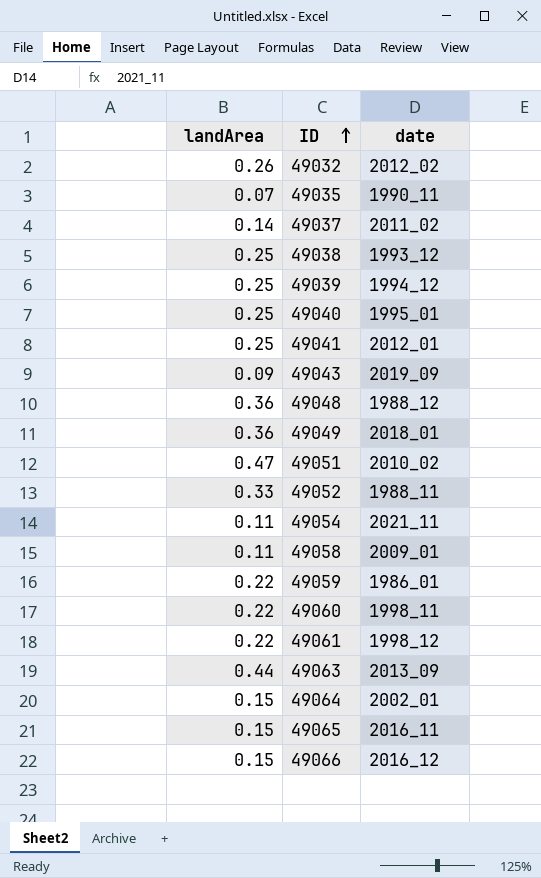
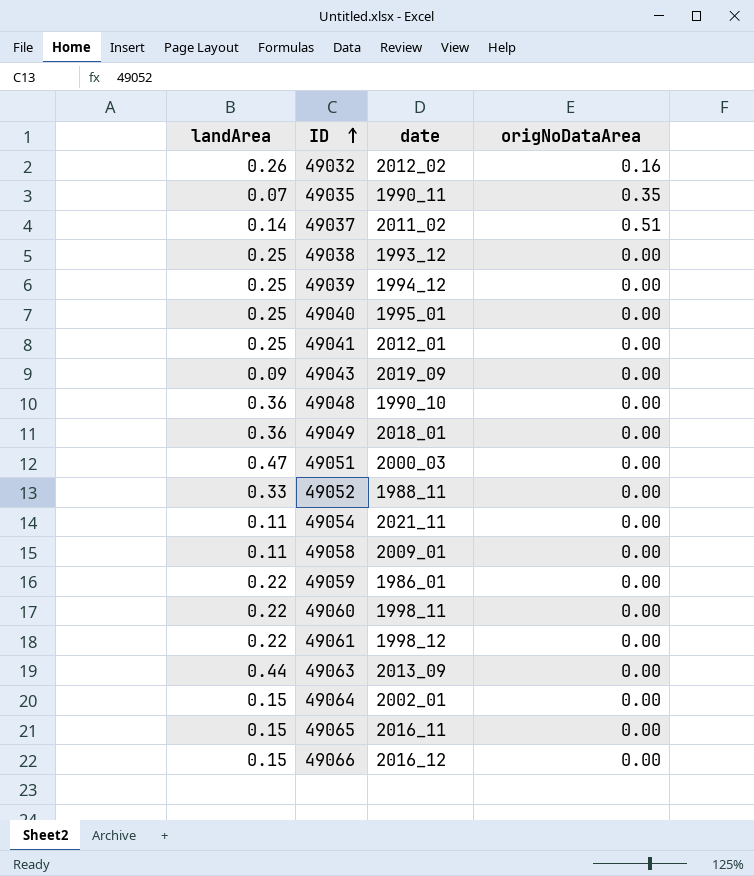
column origNoDataArea | position: none -> 4
49048 | date: 1988_12 -> 1990_10
49051 | date: 2010_02 -> 2000_03

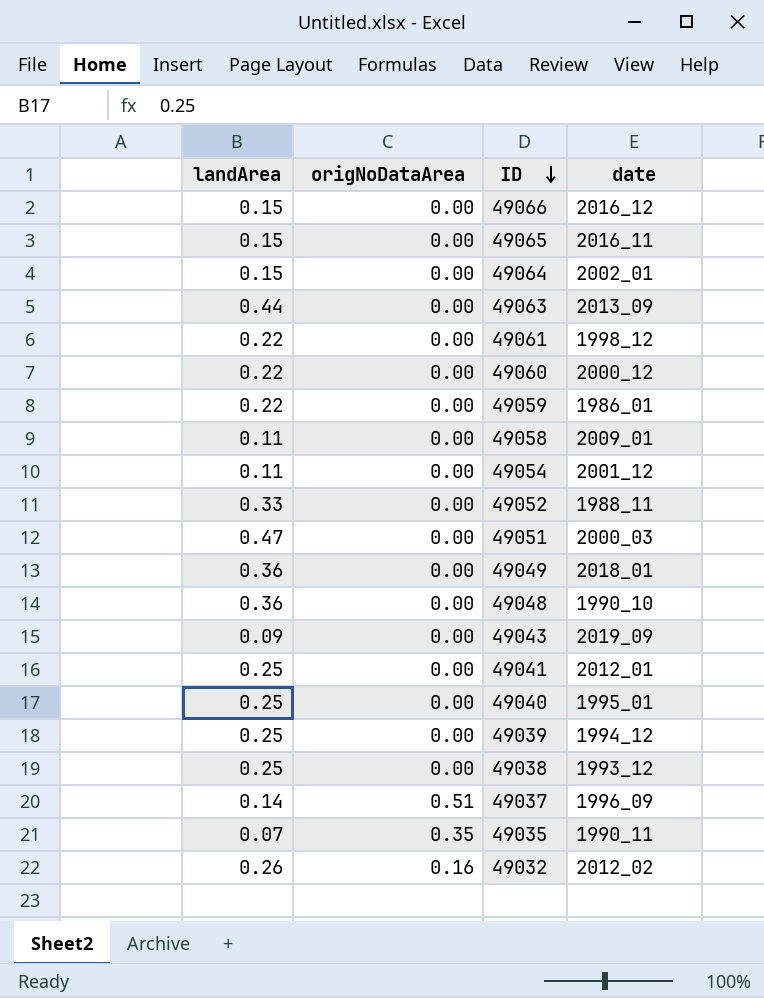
row order: ID ascending -> ID descending
column origNoDataArea | position: 4 -> 2
49060 | date: 1998_11 -> 2000_12
49054 | date: 2021_11 -> 2001_12
49037 | date: 2011_02 -> 1996_09

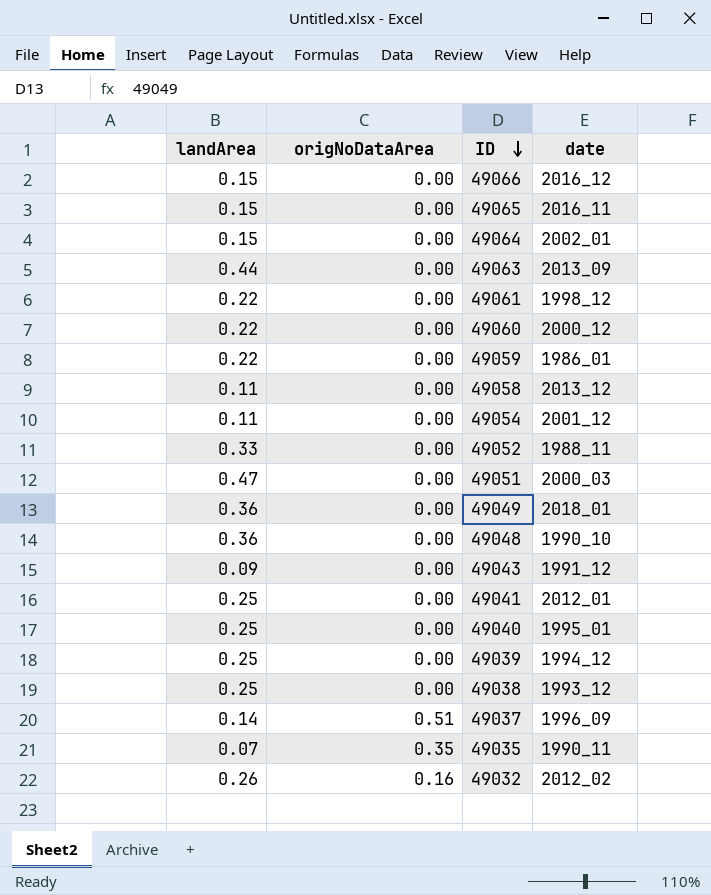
49058 | date: 2009_01 -> 2013_12
49043 | date: 2019_09 -> 1991_12

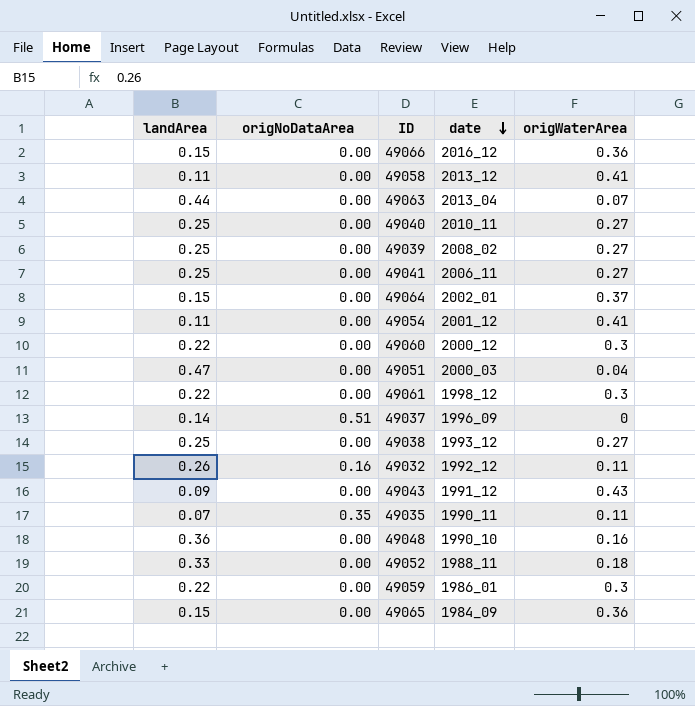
row order: ID descending -> date descending
column origWaterArea | position: none -> 5
row 49049: 0.36 | 0.00 | 2018_01 -> none
49063 | date: 2013_09 -> 2013_04
49040 | date: 1995_01 -> 2010_11
49039 | date: 1994_12 -> 2008_02
49041 | date: 2012_01 -> 2006_11
49032 | date: 2012_02 -> 1992_12
49065 | date: 2016_11 -> 1984_09

